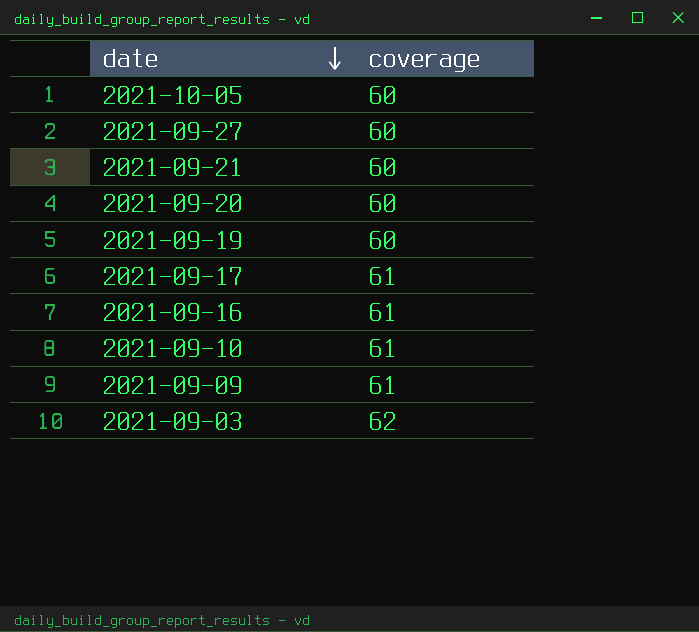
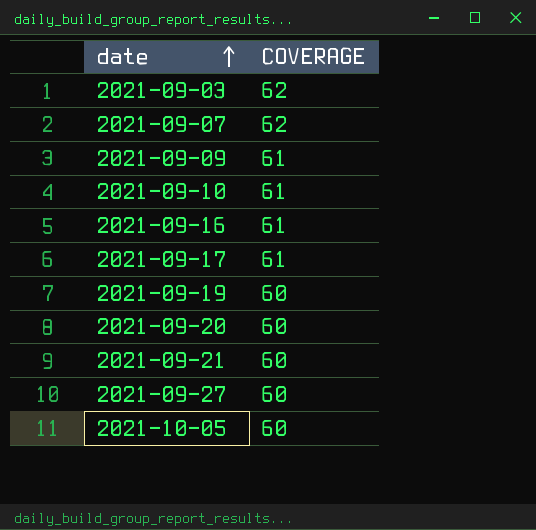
row order: date descending -> date ascending
column name: coverage -> COVERAGE
row 2021-09-07: none -> 62

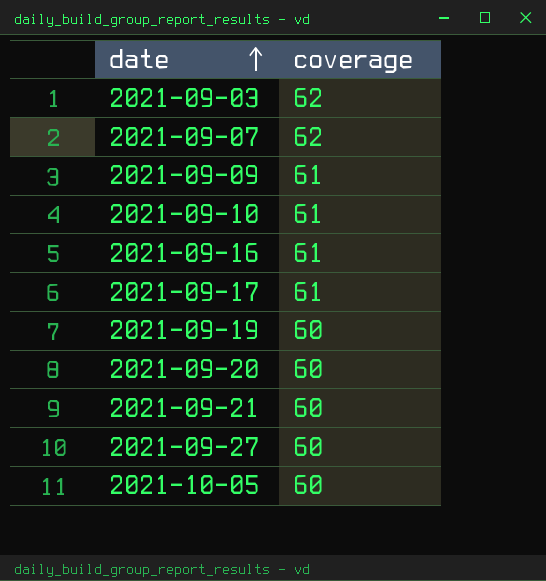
column name: COVERAGE -> coverage

